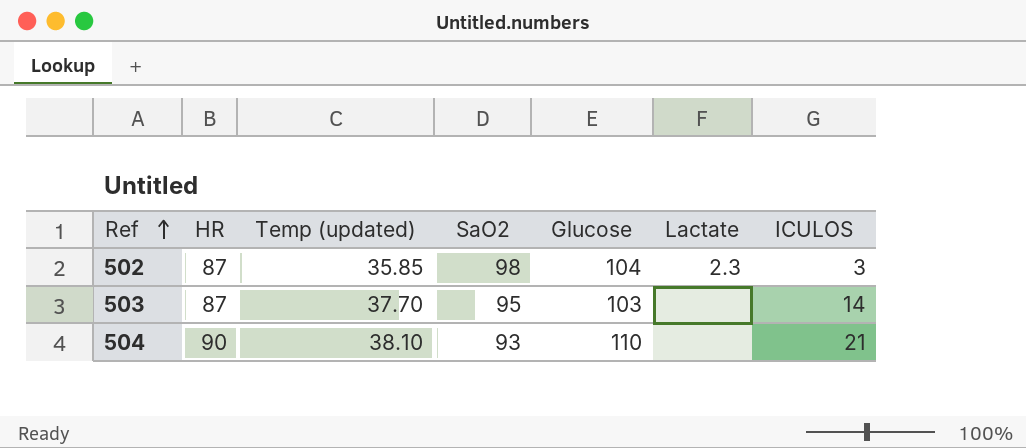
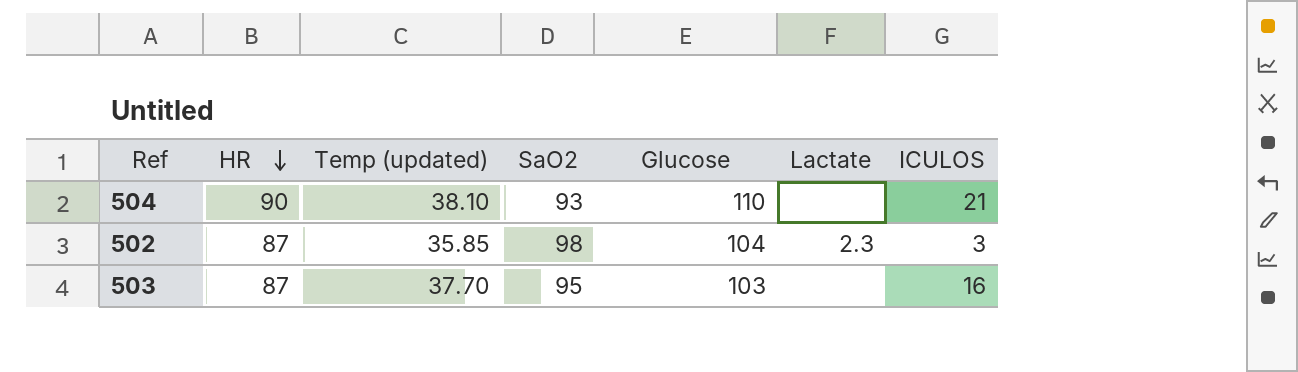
row order: Ref ascending -> HR descending
503 | ICULOS: 14 -> 16

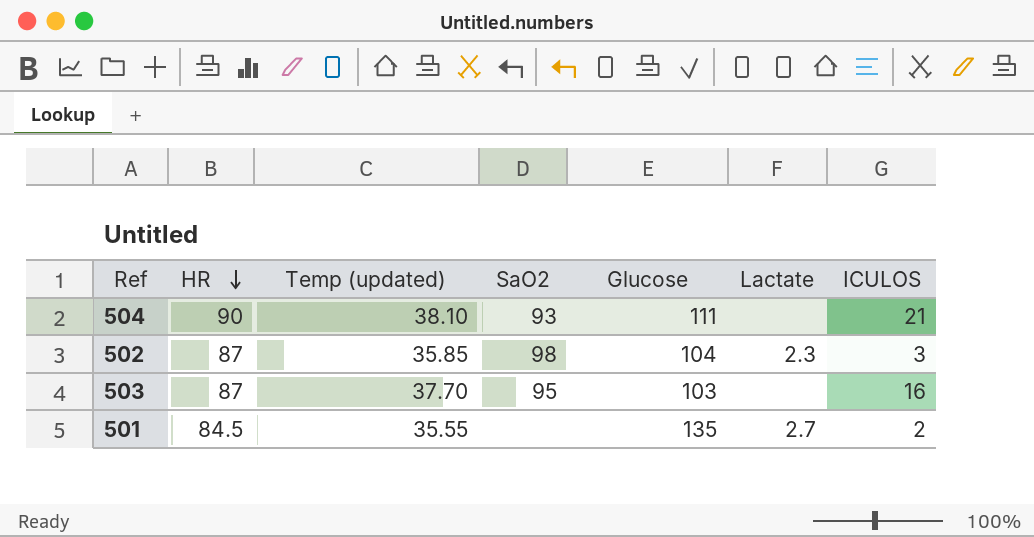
504 | Glucose: 110 -> 111
row 501: none -> 84.5 | 35.55 | none | 135 | 2.7 | 2

